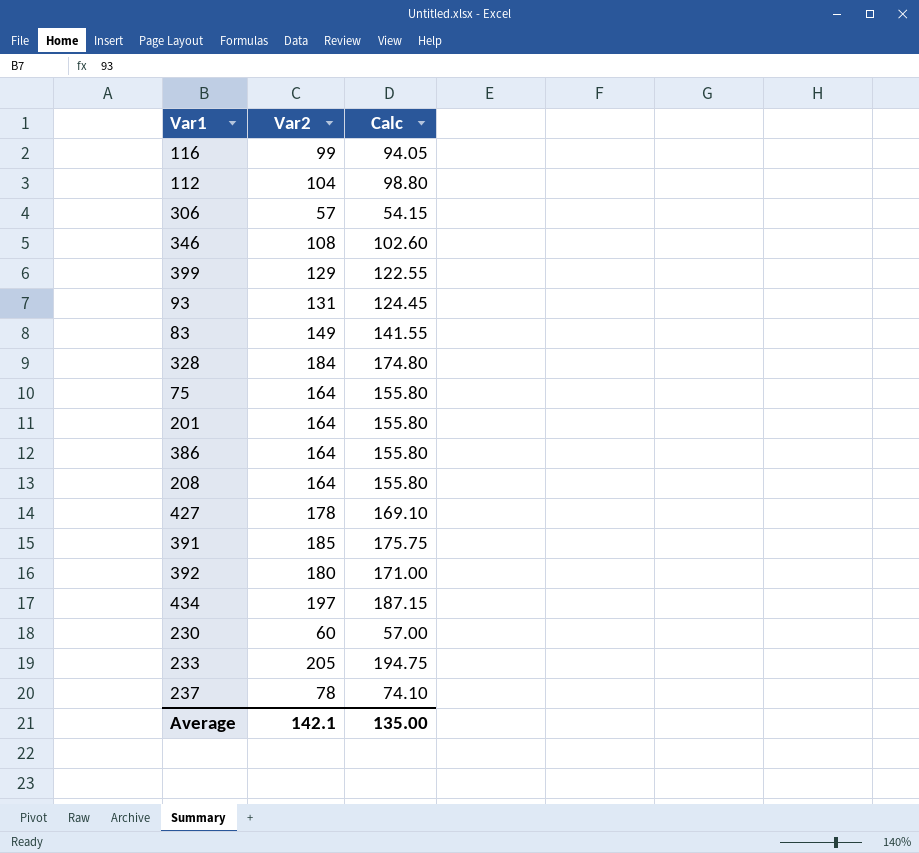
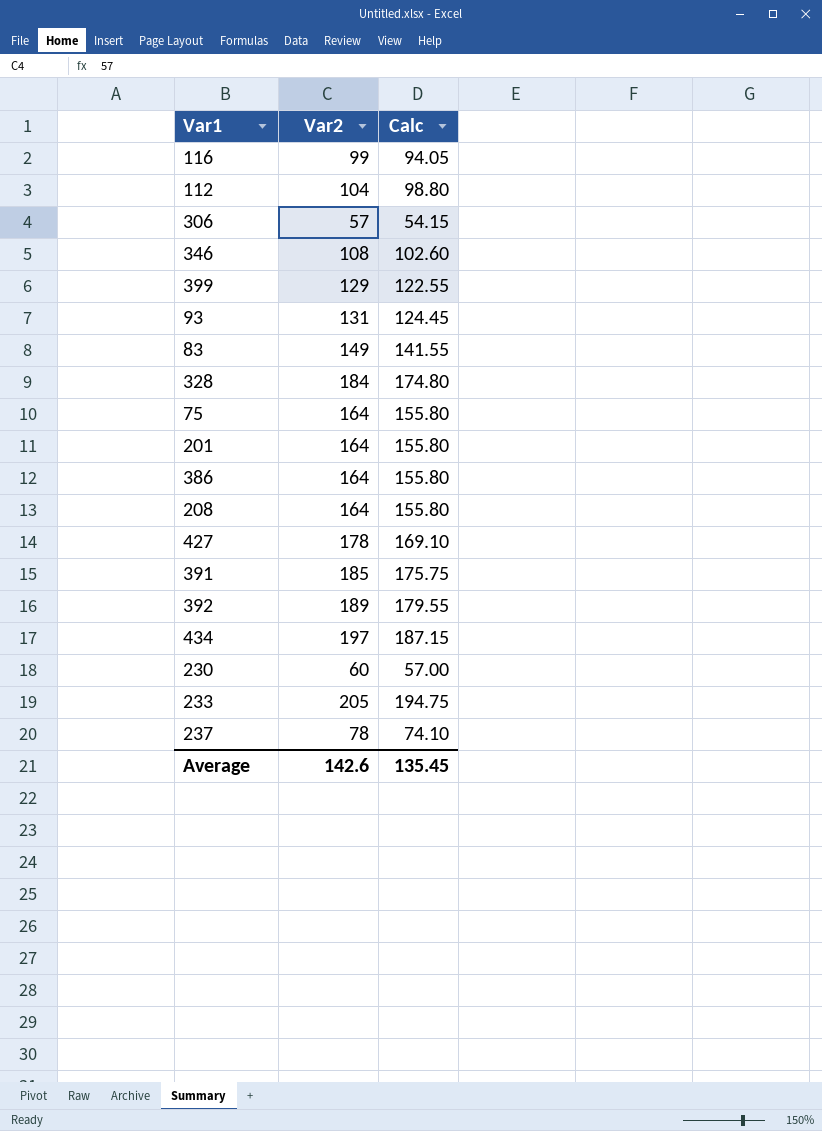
392 | Var2: 180 -> 189
392 | Calc: 171.00 -> 179.55
Average | Var2: 142.1 -> 142.6
Average | Calc: 135.00 -> 135.45

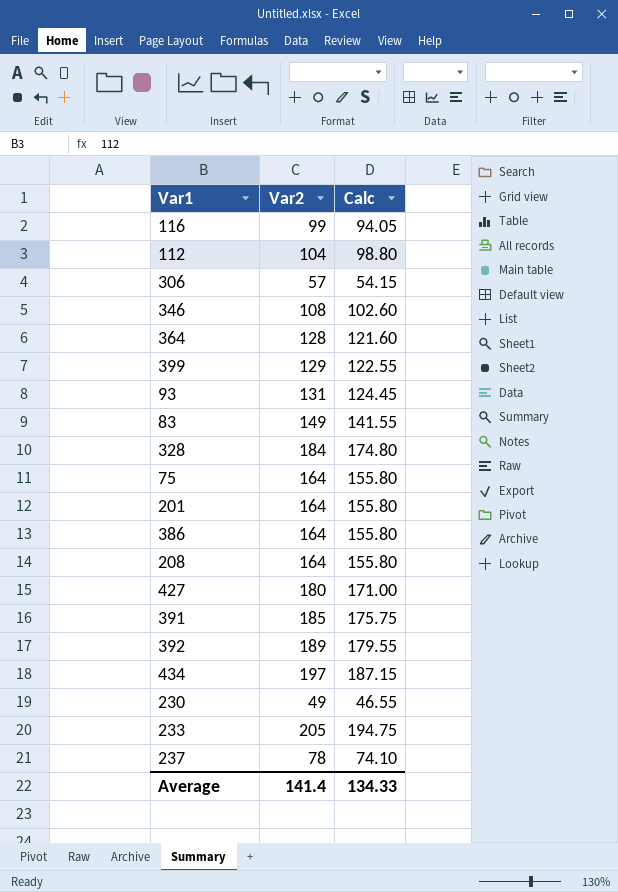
row 364: none -> 128 | 121.60
427 | Var2: 178 -> 180
427 | Calc: 169.10 -> 171.00
230 | Var2: 60 -> 49
230 | Calc: 57.00 -> 46.55
Average | Var2: 142.6 -> 141.4
Average | Calc: 135.45 -> 134.33

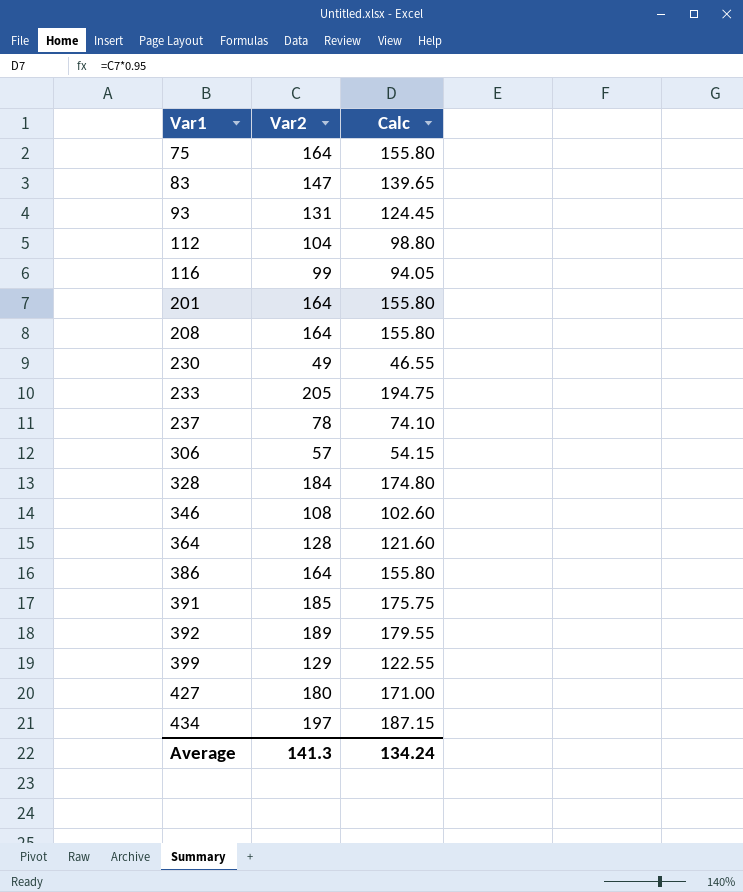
row order: none -> Var1 ascending
83 | Var2: 149 -> 147
83 | Calc: 141.55 -> 139.65
Average | Var2: 141.4 -> 141.3
Average | Calc: 134.33 -> 134.24

